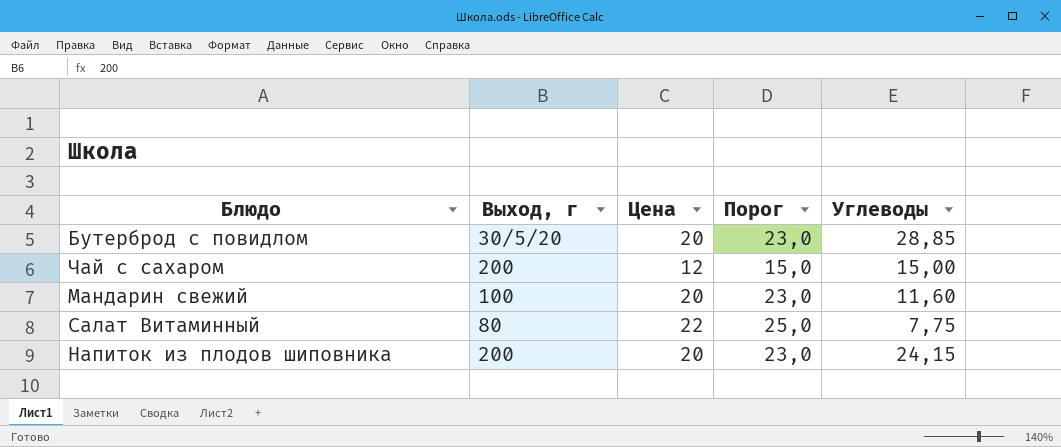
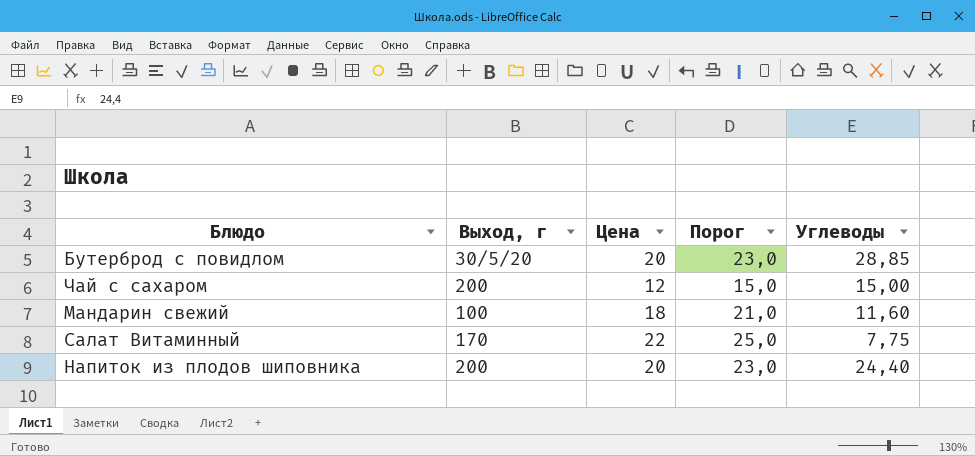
Мандарин свежий | Цена: 20 -> 18
Мандарин свежий | Порог: 23,0 -> 21,0
Салат Витаминный | Выход, г: 80 -> 170
Напиток из плодов шиповника | Углеводы: 24,15 -> 24,40

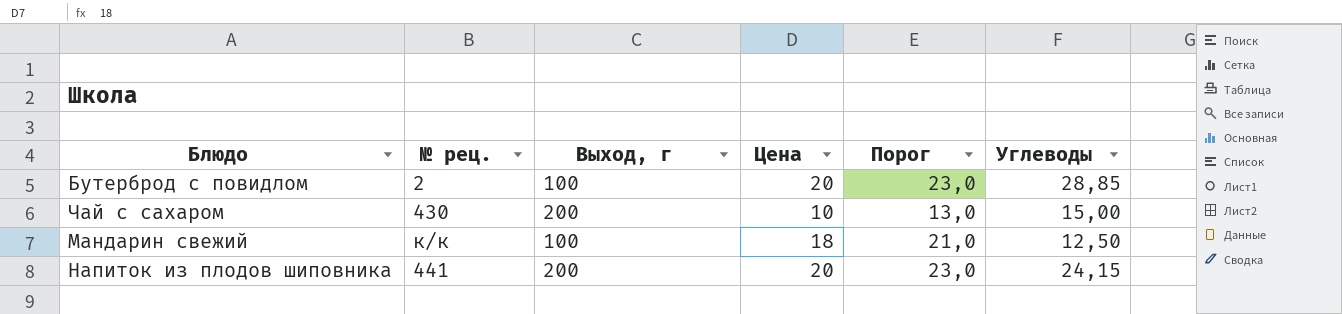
column № рец. | position: none -> 2
row Салат Витаминный: 170 | 22 | 25,0 | 7,75 -> none
Бутерброд с повидлом | Выход, г: 30/5/20 -> 100
Чай с сахаром | Цена: 12 -> 10
Чай с сахаром | Порог: 15,0 -> 13,0
Мандарин свежий | Углеводы: 11,60 -> 12,50
Напиток из плодов шиповника | Углеводы: 24,40 -> 24,15

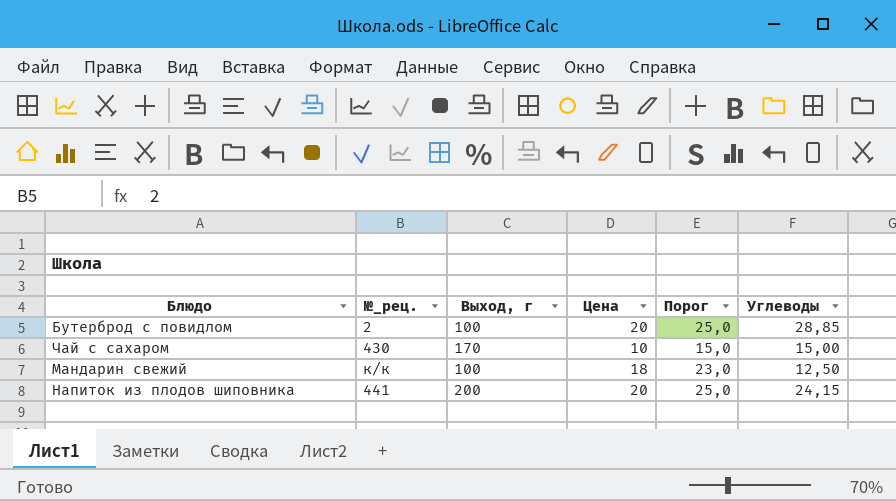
column name: № рец. -> №_рец.
column Порог | formula: [Цена] + 3 -> [Цена] + 5
Чай с сахаром | Выход, г: 200 -> 170

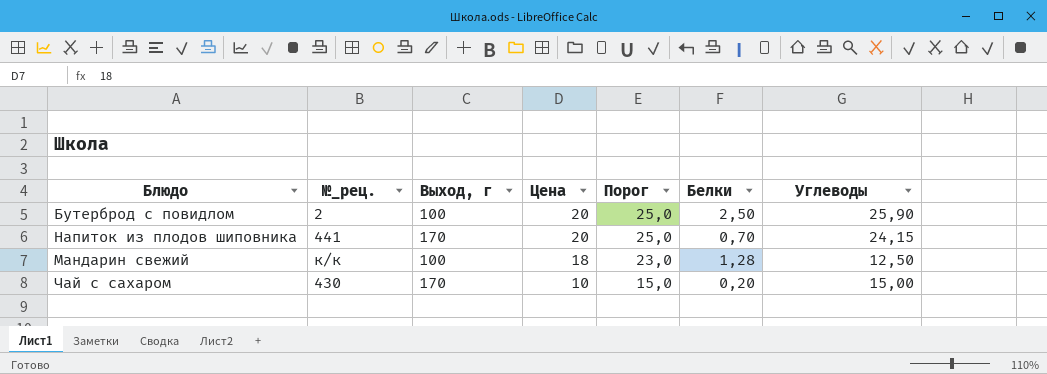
row order: none -> Цена descending
column Белки | position: none -> 6
Бутерброд с повидлом | Углеводы: 28,85 -> 25,90
Напиток из плодов шиповника | Выход, г: 200 -> 170

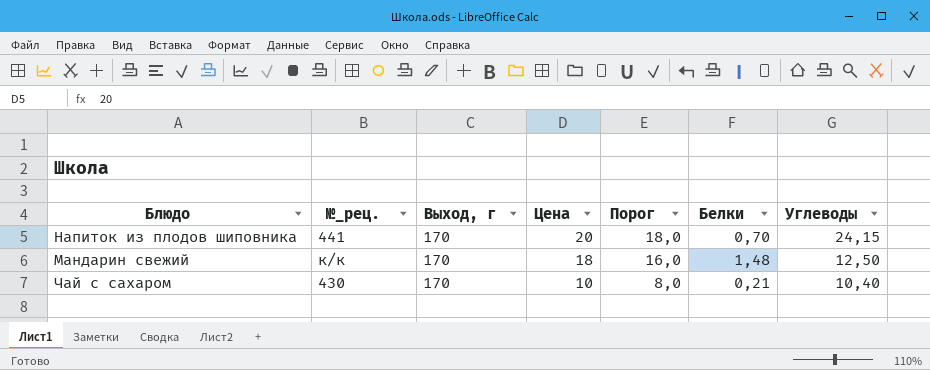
column Порог | formula: [Цена] + 5 -> [Цена] - 2
row Бутерброд с повидлом: 2 | 100 | 20 | 25,0 | 2,50 | 25,90 -> none
Мандарин свежий | Выход, г: 100 -> 170
Мандарин свежий | Белки: 1,28 -> 1,48
Чай с сахаром | Белки: 0,20 -> 0,21
Чай с сахаром | Углеводы: 15,00 -> 10,40

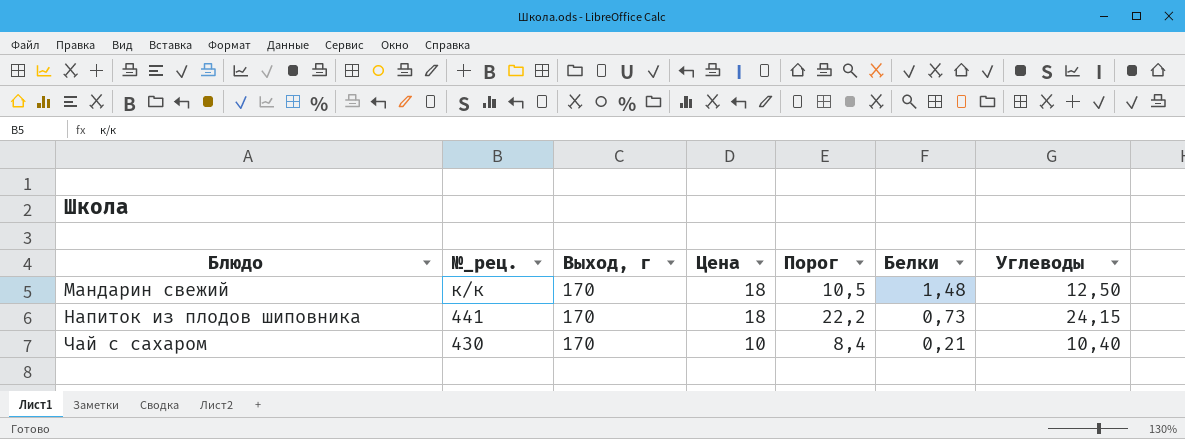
row order: Цена descending -> Блюдо ascending
column Порог | formula: [Цена] - 2 -> [Углеводы] - 2
Напиток из плодов шиповника | Цена: 20 -> 18
Напиток из плодов шиповника | Белки: 0,70 -> 0,73

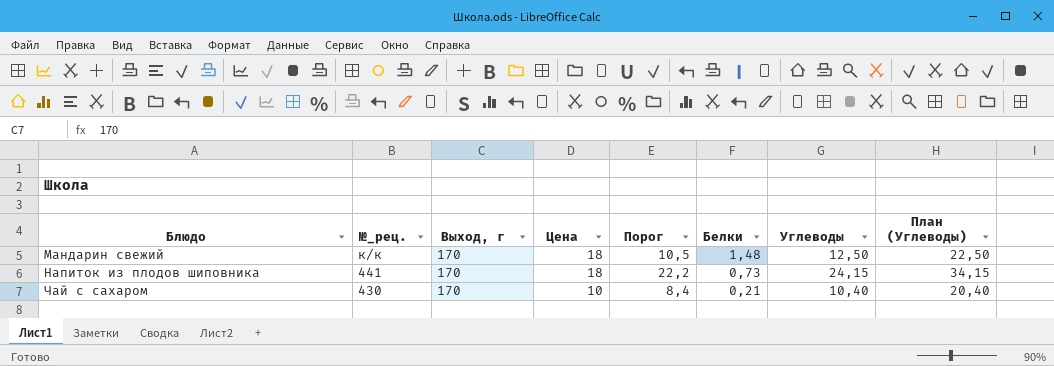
column План (Углеводы) | formula: none -> [Углеводы] + 10

